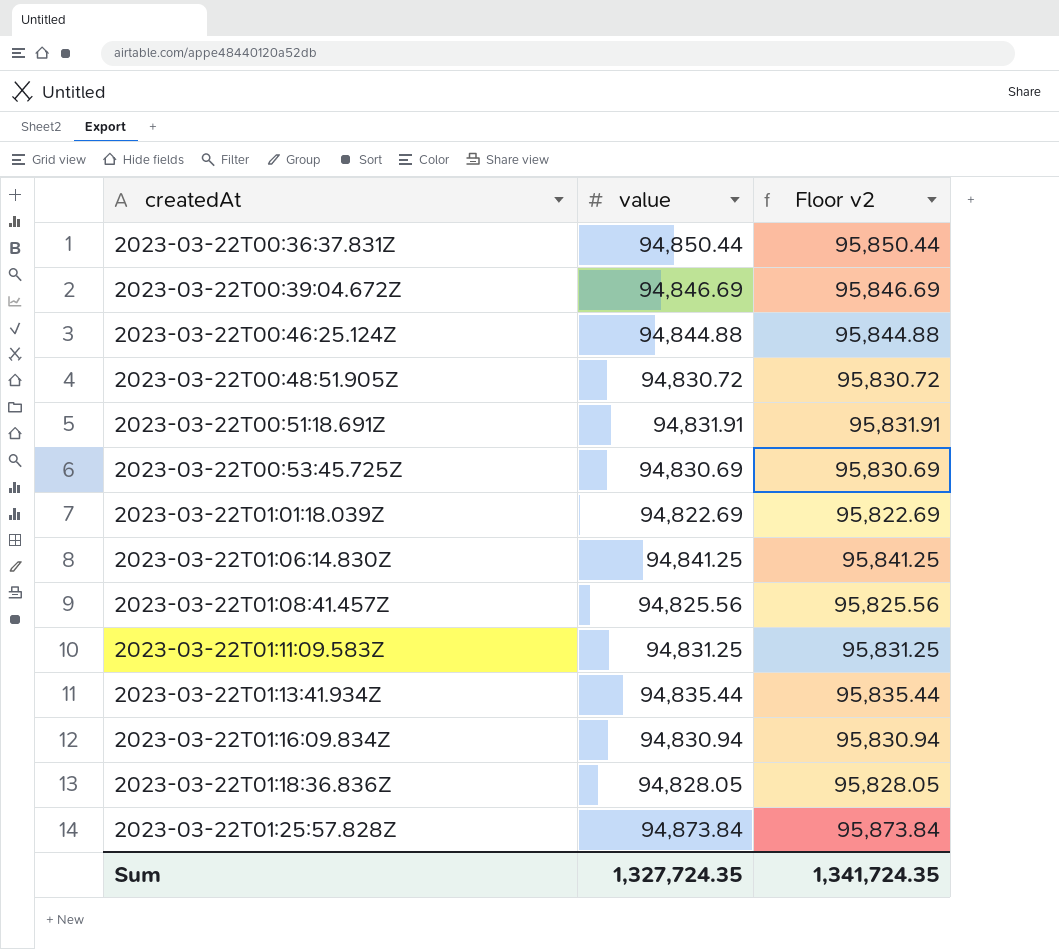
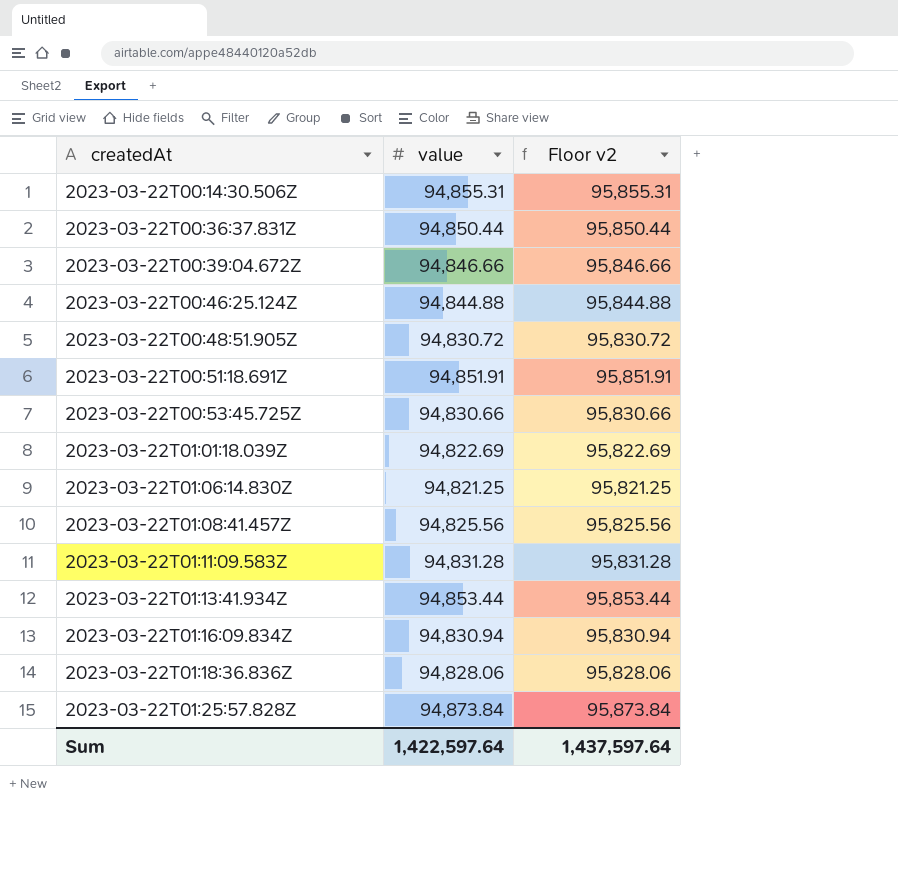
row 2023-03-22T00:14:30.506Z: none -> 94,855.31 | 95,855.31
2023-03-22T00:39:04.672Z | value: 94,846.69 -> 94,846.66
2023-03-22T00:39:04.672Z | Floor v2: 95,846.69 -> 95,846.66
2023-03-22T00:51:18.691Z | value: 94,831.91 -> 94,851.91
2023-03-22T00:51:18.691Z | Floor v2: 95,831.91 -> 95,851.91
2023-03-22T00:53:45.725Z | value: 94,830.69 -> 94,830.66
2023-03-22T00:53:45.725Z | Floor v2: 95,830.69 -> 95,830.66
2023-03-22T01:06:14.830Z | value: 94,841.25 -> 94,821.25
2023-03-22T01:06:14.830Z | Floor v2: 95,841.25 -> 95,821.25
2023-03-22T01:11:09.583Z | value: 94,831.25 -> 94,831.28
2023-03-22T01:11:09.583Z | Floor v2: 95,831.25 -> 95,831.28
2023-03-22T01:13:41.934Z | value: 94,835.44 -> 94,853.44
2023-03-22T01:13:41.934Z | Floor v2: 95,835.44 -> 95,853.44
2023-03-22T01:18:36.836Z | value: 94,828.05 -> 94,828.06
2023-03-22T01:18:36.836Z | Floor v2: 95,828.05 -> 95,828.06
Sum | value: 1,327,724.35 -> 1,422,597.64
Sum | Floor v2: 1,341,724.35 -> 1,437,597.64

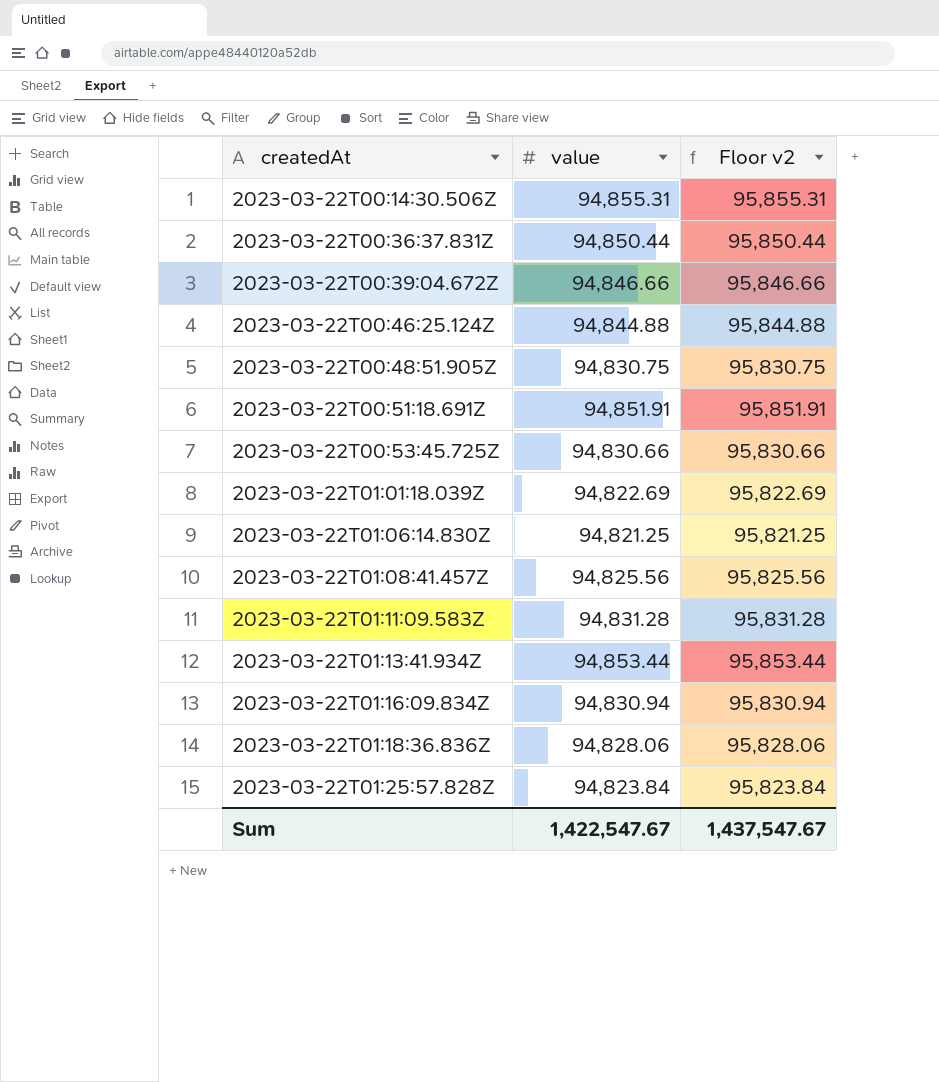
2023-03-22T00:48:51.905Z | value: 94,830.72 -> 94,830.75
2023-03-22T00:48:51.905Z | Floor v2: 95,830.72 -> 95,830.75
2023-03-22T01:25:57.828Z | value: 94,873.84 -> 94,823.84
2023-03-22T01:25:57.828Z | Floor v2: 95,873.84 -> 95,823.84
Sum | value: 1,422,597.64 -> 1,422,547.67
Sum | Floor v2: 1,437,597.64 -> 1,437,547.67

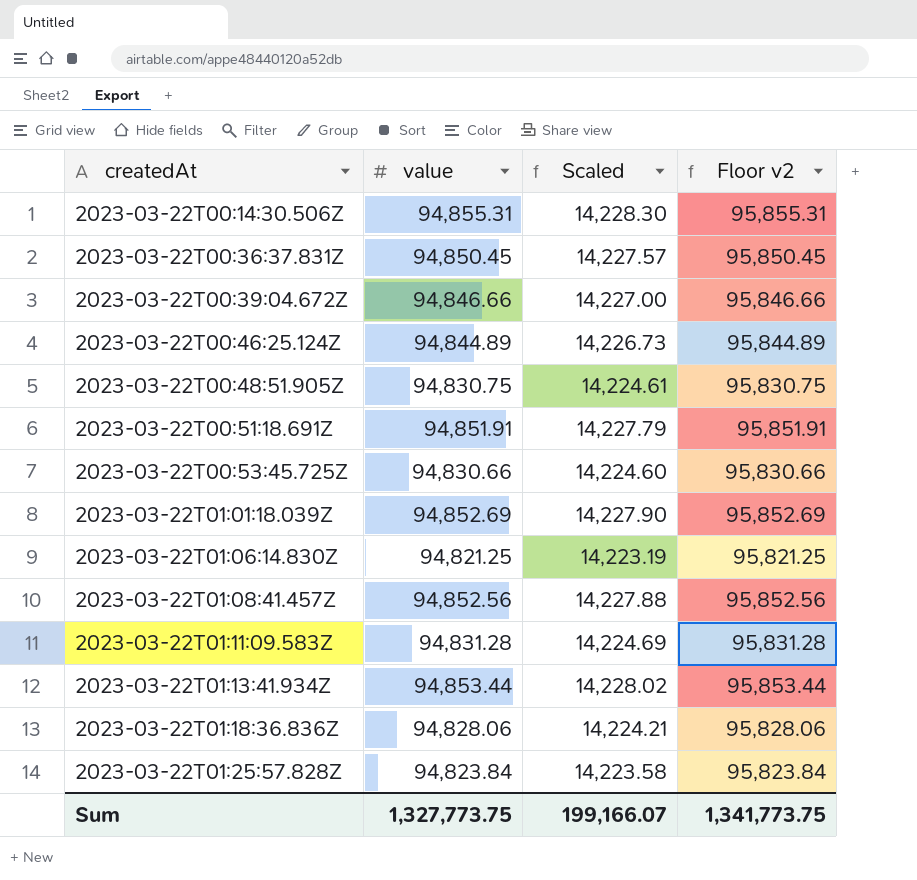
column Scaled | formula: none -> [value] * 0.15
row 2023-03-22T01:16:09.834Z: 94,830.94 | 95,830.94 -> none
2023-03-22T00:36:37.831Z | value: 94,850.44 -> 94,850.45
2023-03-22T00:36:37.831Z | Floor v2: 95,850.44 -> 95,850.45
2023-03-22T00:46:25.124Z | value: 94,844.88 -> 94,844.89
2023-03-22T00:46:25.124Z | Floor v2: 95,844.88 -> 95,844.89
2023-03-22T01:01:18.039Z | value: 94,822.69 -> 94,852.69
2023-03-22T01:01:18.039Z | Floor v2: 95,822.69 -> 95,852.69
2023-03-22T01:08:41.457Z | value: 94,825.56 -> 94,852.56
2023-03-22T01:08:41.457Z | Floor v2: 95,825.56 -> 95,852.56
Sum | value: 1,422,547.67 -> 1,327,773.75
Sum | Floor v2: 1,437,547.67 -> 1,341,773.75

